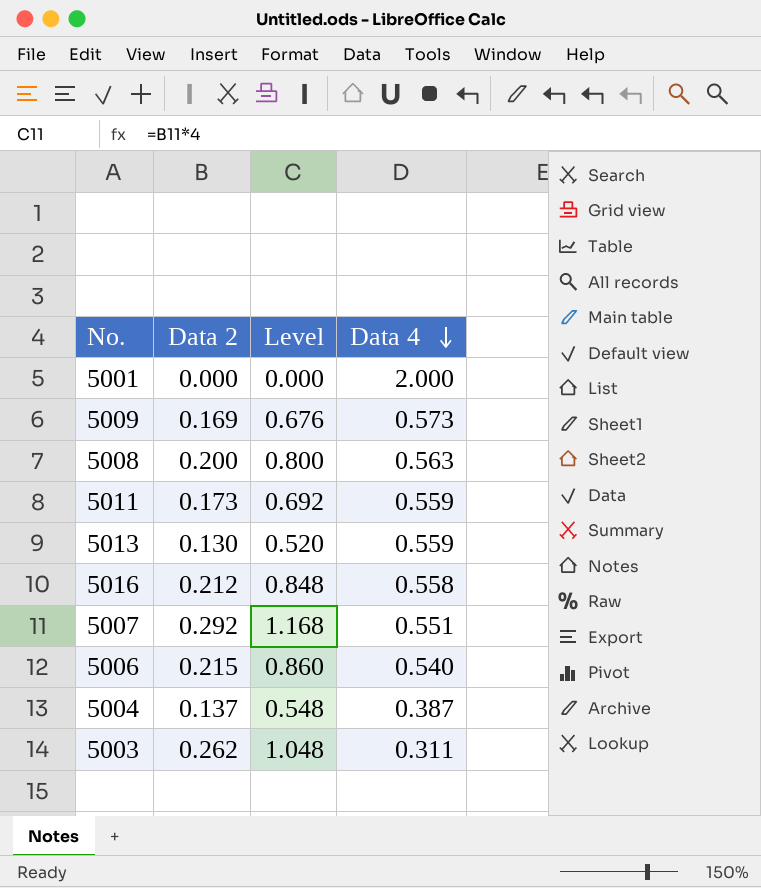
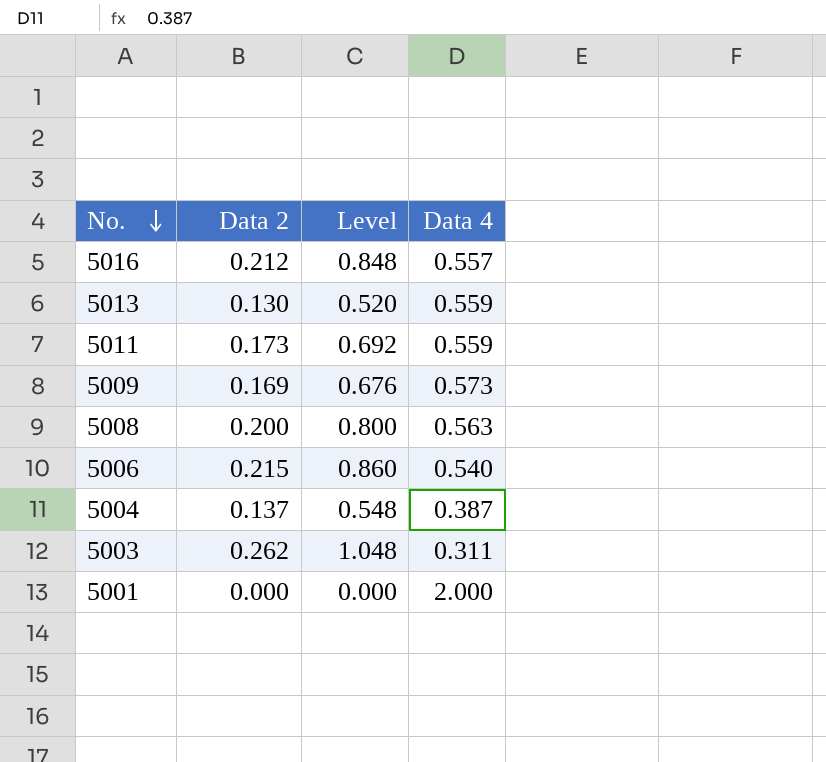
row order: Data 4 descending -> No. descending
row 5007: 0.292 | 1.168 | 0.551 -> none
5016 | Data 4: 0.558 -> 0.557

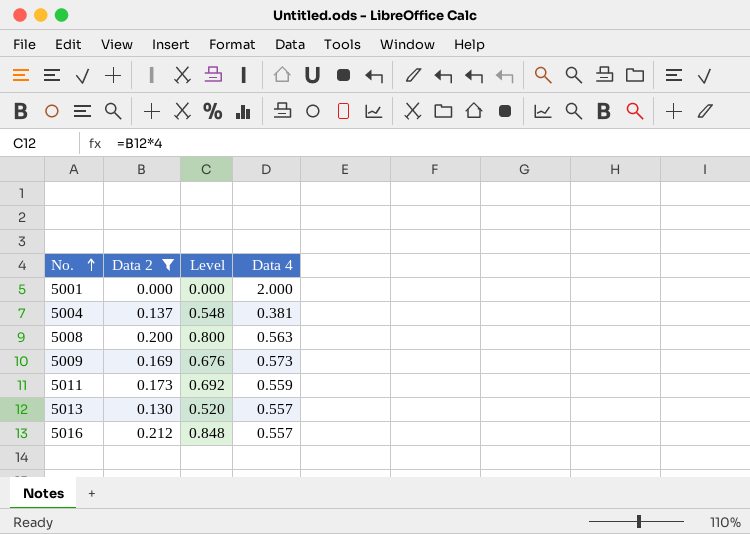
filter: none -> Data 2 <= 0.212
row order: No. descending -> No. ascending
5004 | Data 4: 0.387 -> 0.381
5013 | Data 4: 0.559 -> 0.557

